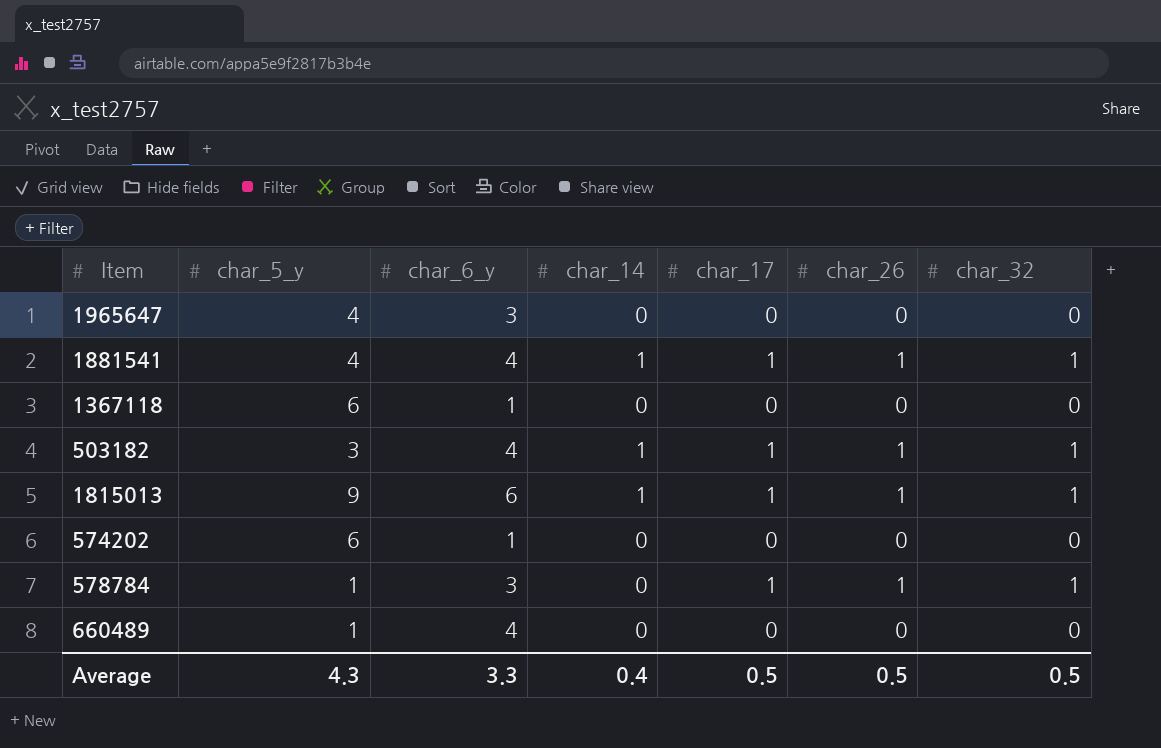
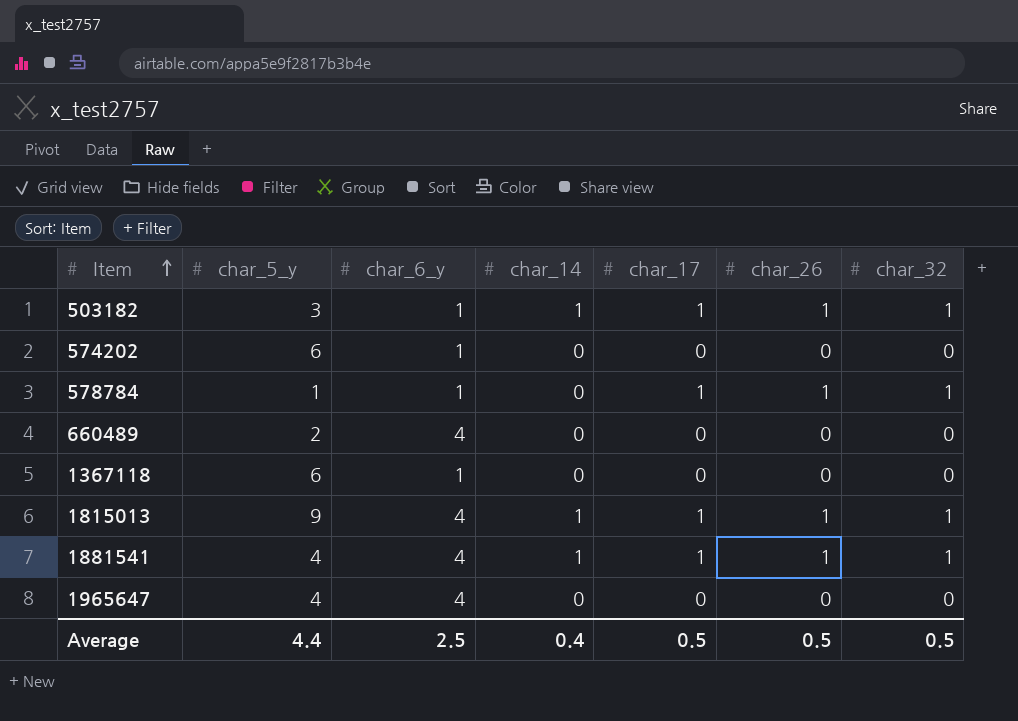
row order: none -> Item ascending
503182 | char_6_y: 4 -> 1
578784 | char_6_y: 3 -> 1
660489 | char_5_y: 1 -> 2
1815013 | char_6_y: 6 -> 4
1965647 | char_6_y: 3 -> 4
Average | char_5_y: 4.3 -> 4.4
Average | char_6_y: 3.3 -> 2.5

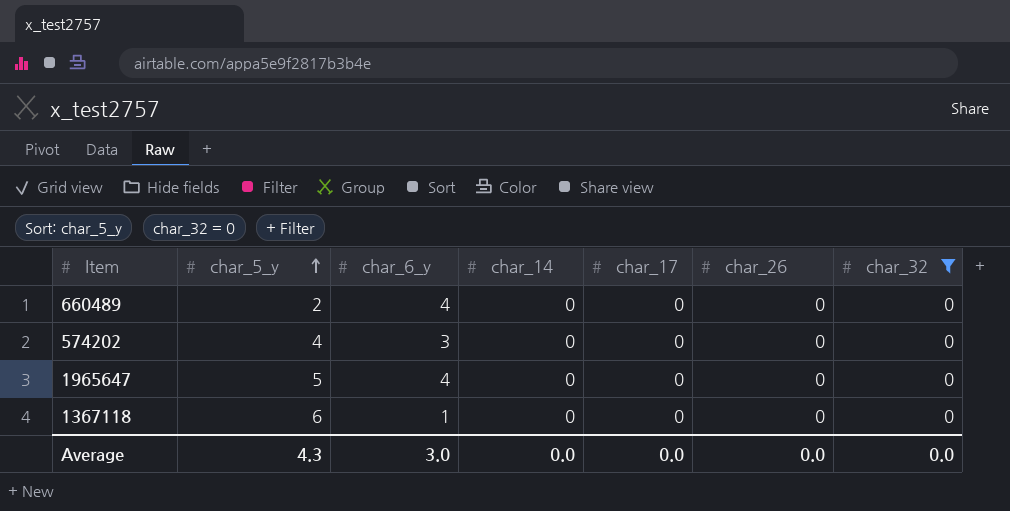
filter: none -> char_32 = 0
row order: Item ascending -> char_5_y ascending
574202 | char_5_y: 6 -> 4
574202 | char_6_y: 1 -> 3
1965647 | char_5_y: 4 -> 5
Average | char_5_y: 4.4 -> 4.3
Average | char_6_y: 2.5 -> 3.0
Average | char_14: 0.4 -> 0.0
Average | char_17: 0.5 -> 0.0
Average | char_26: 0.5 -> 0.0
Average | char_32: 0.5 -> 0.0

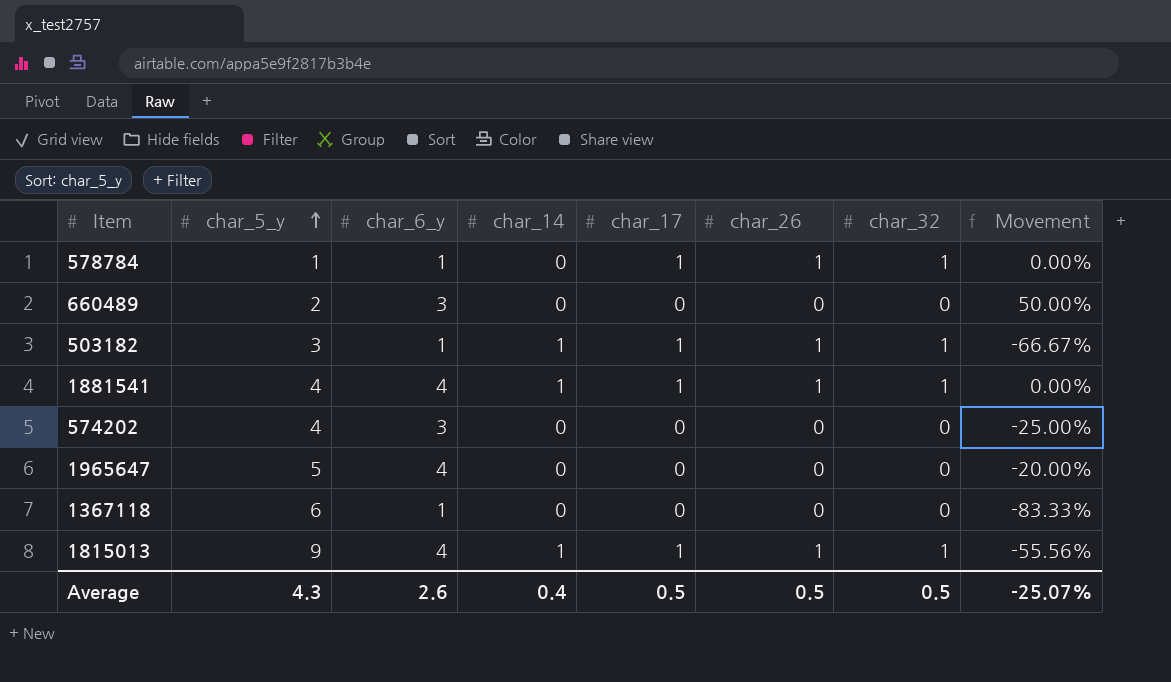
filter: char_32 = 0 -> none
column Movement | formula: none -> ([char_6_y] - [char_5_y]) / [char_5_y]
660489 | char_6_y: 4 -> 3
Average | char_6_y: 3.0 -> 2.6
Average | char_14: 0.0 -> 0.4
Average | char_17: 0.0 -> 0.5
Average | char_26: 0.0 -> 0.5
Average | char_32: 0.0 -> 0.5

